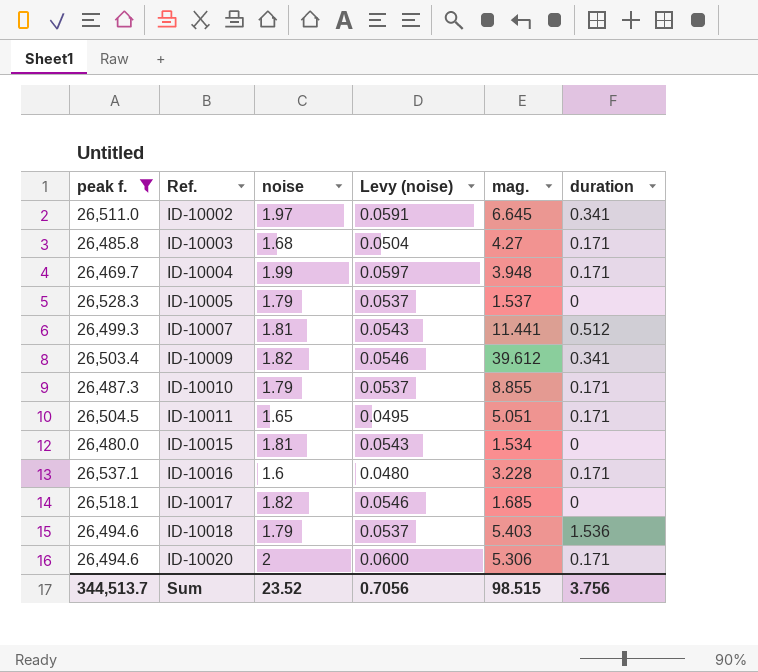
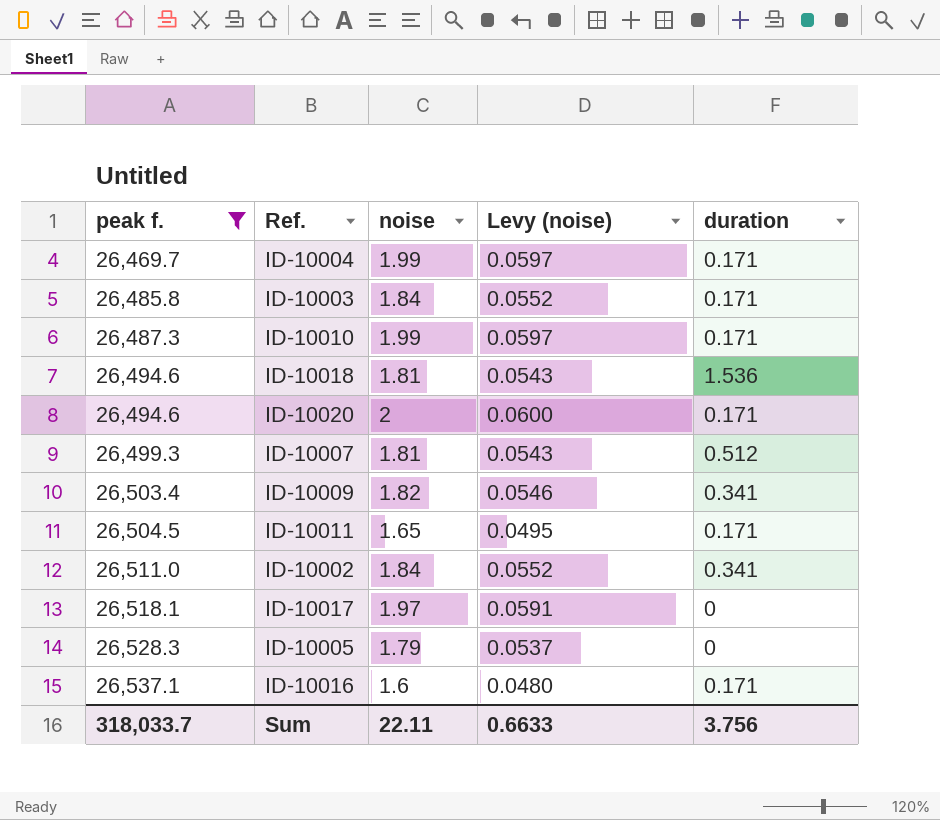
row order: Ref. ascending -> peak f. ascending
column mag. | position: 5 -> none
row ID-10015: 26,480.0 | 1.81 | 0.0543 | 1.534 | 0 -> none
ID-10003 | noise: 1.68 -> 1.84
ID-10003 | Levy (noise): 0.0504 -> 0.0552
ID-10010 | noise: 1.79 -> 1.99
ID-10010 | Levy (noise): 0.0537 -> 0.0597
ID-10018 | noise: 1.79 -> 1.81
ID-10018 | Levy (noise): 0.0537 -> 0.0543
ID-10002 | noise: 1.97 -> 1.84
ID-10002 | Levy (noise): 0.0591 -> 0.0552
ID-10017 | noise: 1.82 -> 1.97
ID-10017 | Levy (noise): 0.0546 -> 0.0591
Sum | peak f.: 344,513.7 -> 318,033.7
Sum | noise: 23.52 -> 22.11
Sum | Levy (noise): 0.7056 -> 0.6633

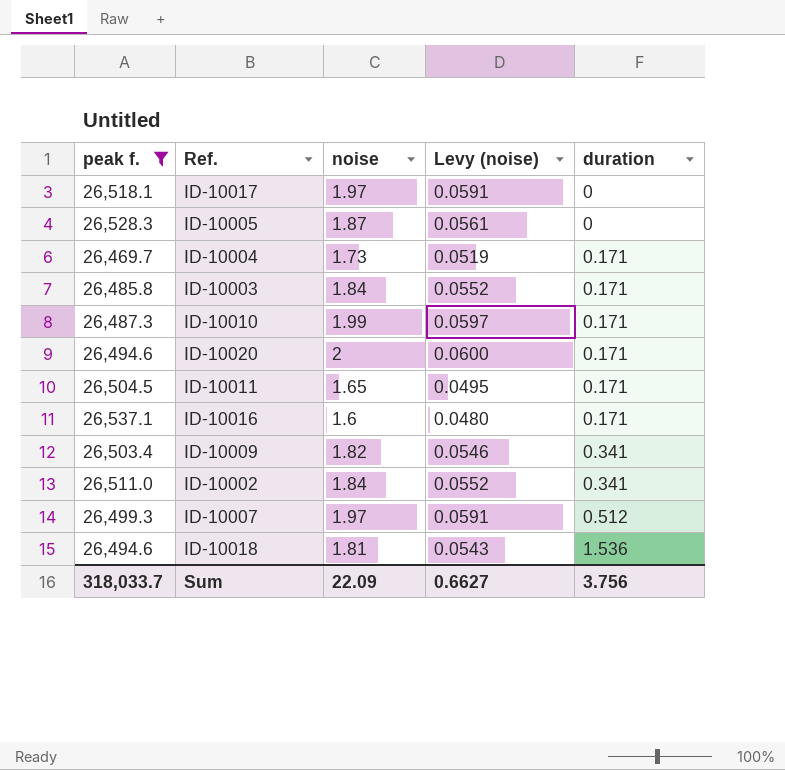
row order: peak f. ascending -> duration ascending
ID-10005 | noise: 1.79 -> 1.87
ID-10005 | Levy (noise): 0.0537 -> 0.0561
ID-10004 | noise: 1.99 -> 1.73
ID-10004 | Levy (noise): 0.0597 -> 0.0519
ID-10007 | noise: 1.81 -> 1.97
ID-10007 | Levy (noise): 0.0543 -> 0.0591
Sum | noise: 22.11 -> 22.09
Sum | Levy (noise): 0.6633 -> 0.6627

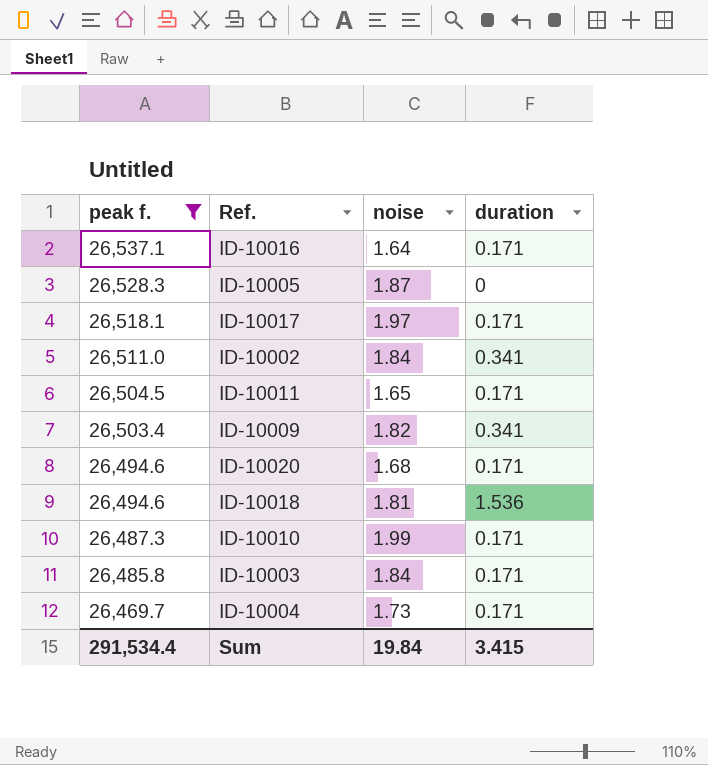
row order: duration ascending -> peak f. descending
column Levy (noise) | formula: [noise] * 0.03 -> none
row ID-10007: 26,499.3 | 1.97 | 0.0591 | 0.512 -> none
ID-10016 | noise: 1.6 -> 1.64
ID-10017 | duration: 0 -> 0.171
ID-10020 | noise: 2 -> 1.68
Sum | peak f.: 318,033.7 -> 291,534.4
Sum | noise: 22.09 -> 19.84
Sum | duration: 3.756 -> 3.415

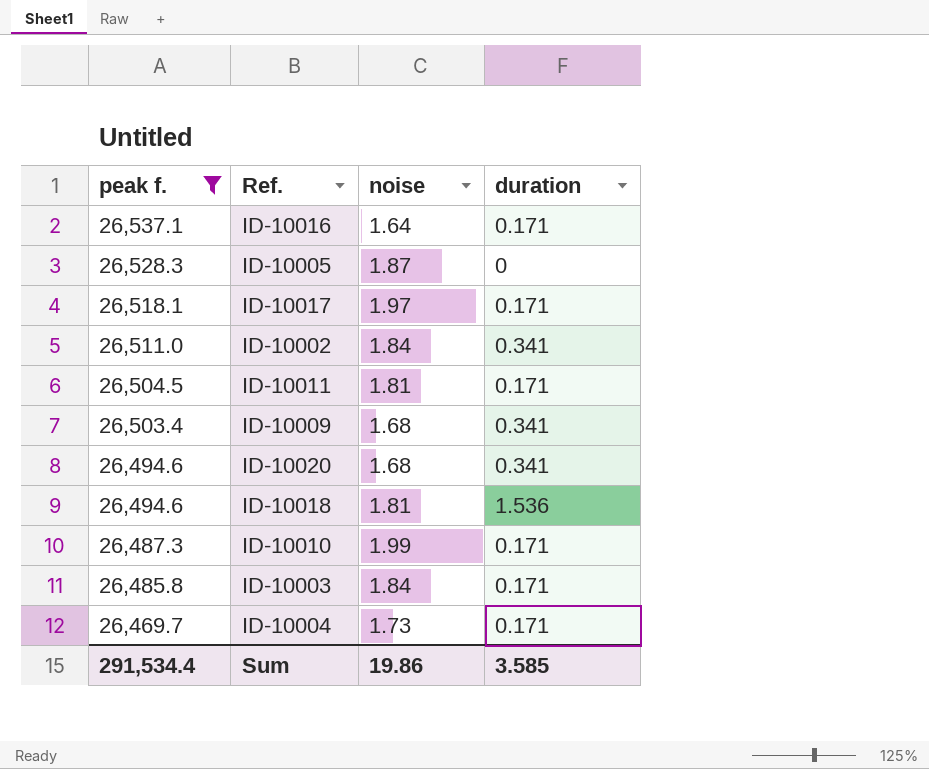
ID-10011 | noise: 1.65 -> 1.81
ID-10009 | noise: 1.82 -> 1.68
ID-10020 | duration: 0.171 -> 0.341
Sum | noise: 19.84 -> 19.86
Sum | duration: 3.415 -> 3.585

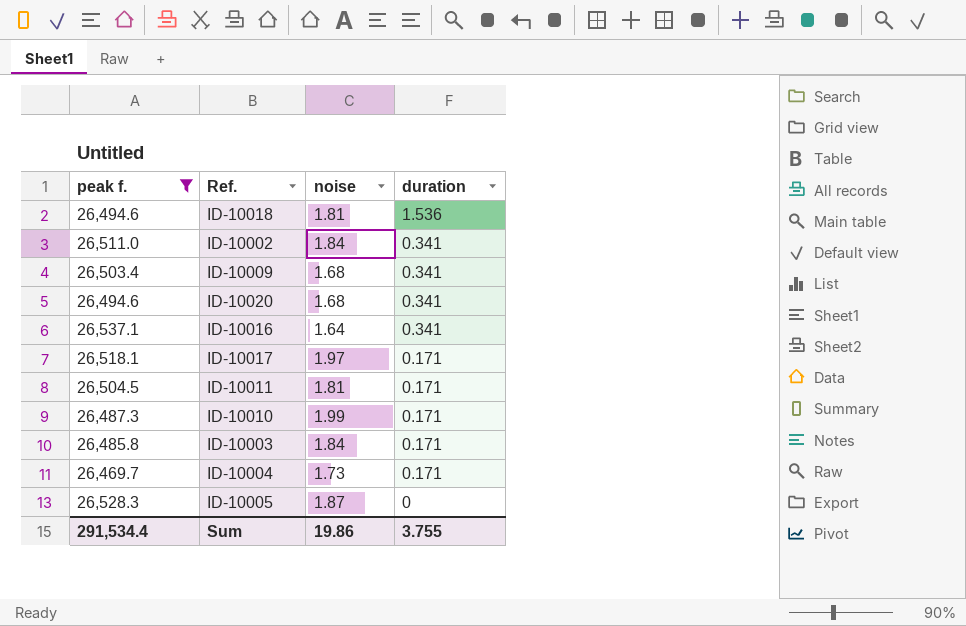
row order: peak f. descending -> duration descending
ID-10016 | duration: 0.171 -> 0.341
Sum | duration: 3.585 -> 3.755

